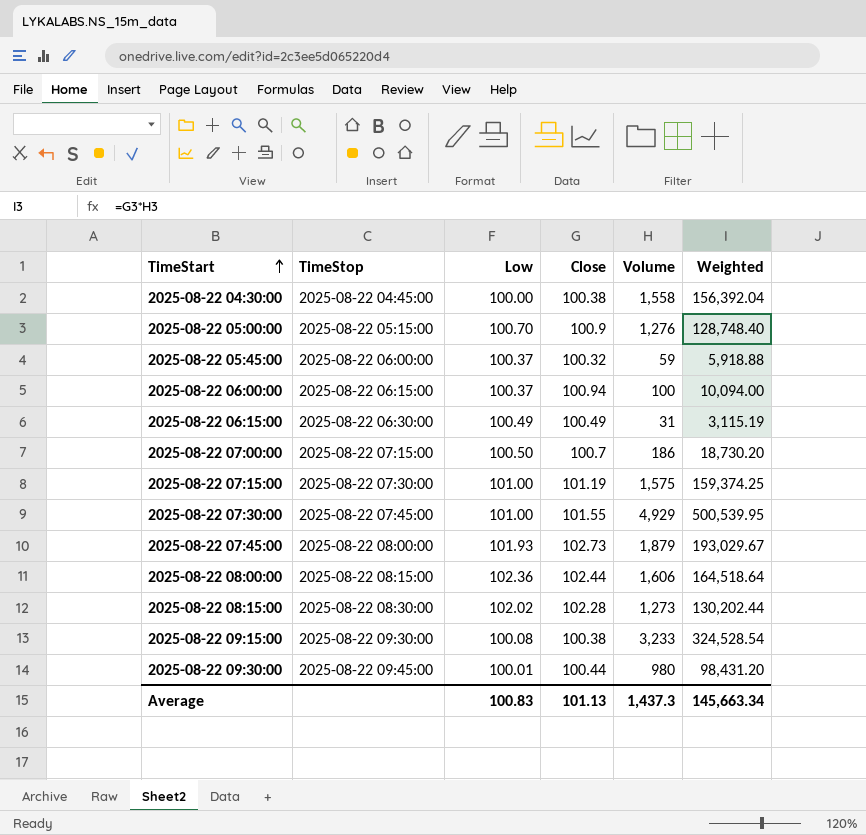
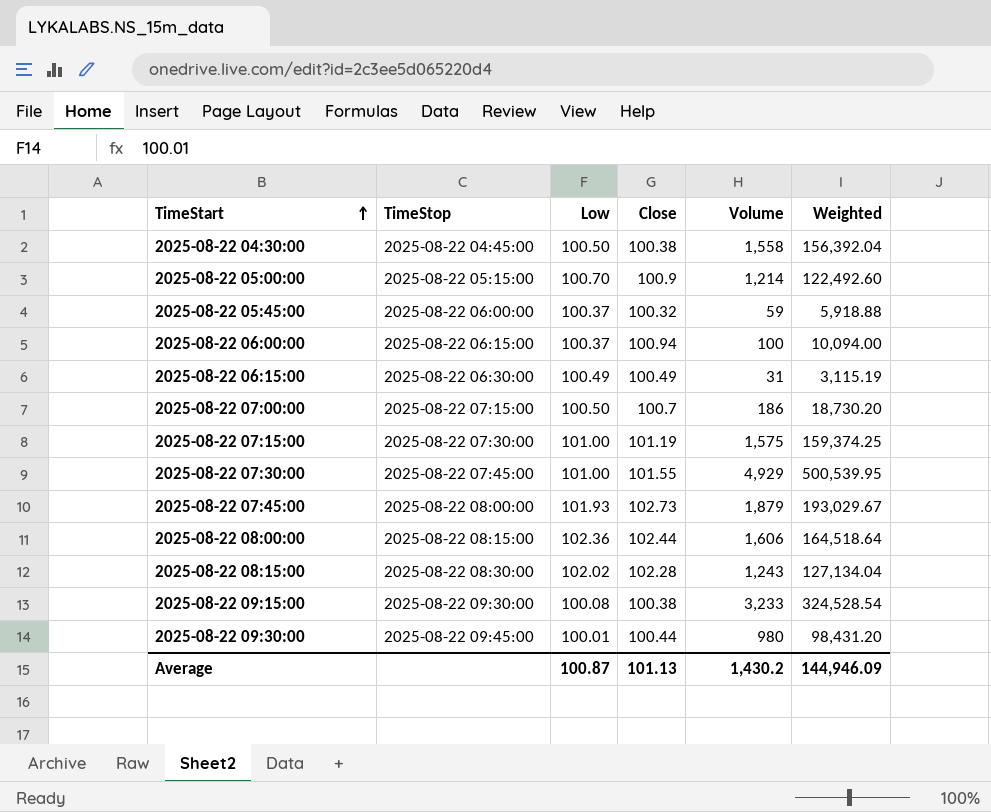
2025-08-22 04:30:00 | Low: 100.00 -> 100.50
2025-08-22 05:00:00 | Volume: 1,276 -> 1,214
2025-08-22 05:00:00 | Weighted: 128,748.40 -> 122,492.60
2025-08-22 08:15:00 | Volume: 1,273 -> 1,243
2025-08-22 08:15:00 | Weighted: 130,202.44 -> 127,134.04
Average | Low: 100.83 -> 100.87
Average | Volume: 1,437.3 -> 1,430.2
Average | Weighted: 145,663.34 -> 144,946.09

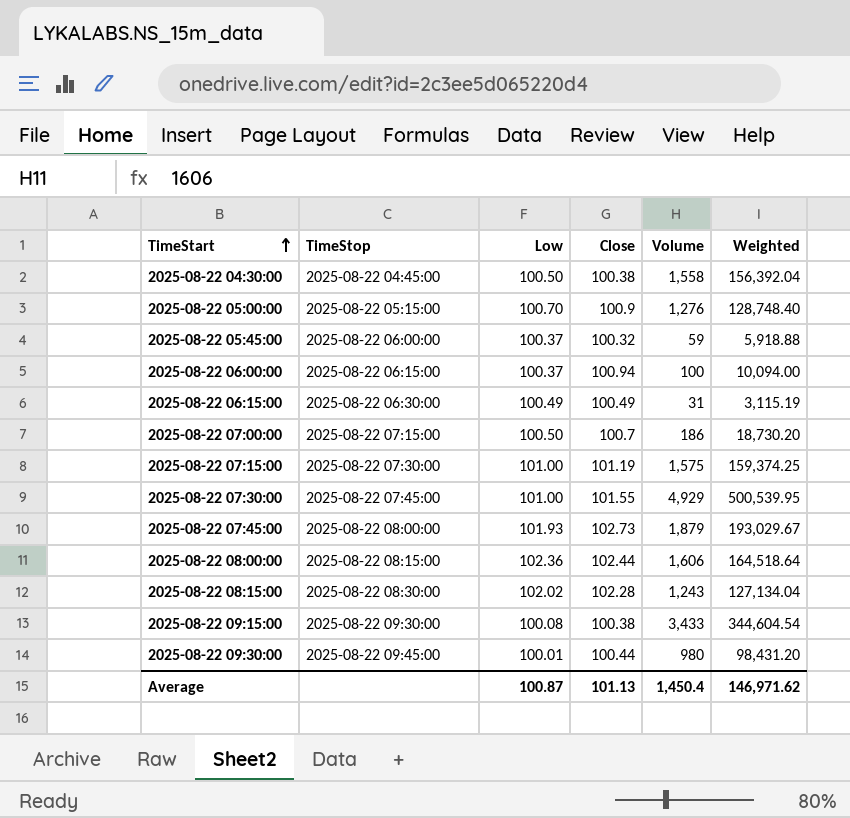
2025-08-22 05:00:00 | Volume: 1,214 -> 1,276
2025-08-22 05:00:00 | Weighted: 122,492.60 -> 128,748.40
2025-08-22 09:15:00 | Volume: 3,233 -> 3,433
2025-08-22 09:15:00 | Weighted: 324,528.54 -> 344,604.54
Average | Volume: 1,430.2 -> 1,450.4
Average | Weighted: 144,946.09 -> 146,971.62

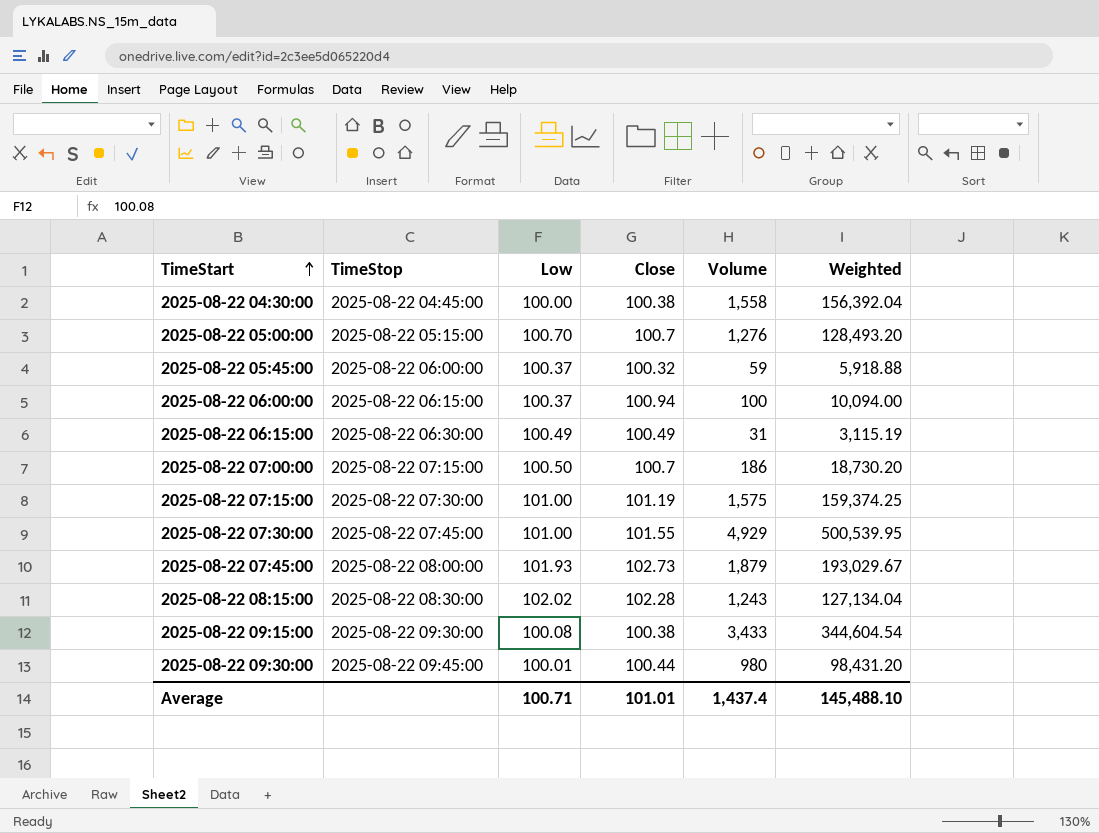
row 2025-08-22 08:00:00: 2025-08-22 08:15:00 | 102.36 | 102.44 | 1,606 | 164,518.64 -> none
2025-08-22 04:30:00 | Low: 100.50 -> 100.00
2025-08-22 05:00:00 | Close: 100.9 -> 100.7
2025-08-22 05:00:00 | Weighted: 128,748.40 -> 128,493.20
Average | Low: 100.87 -> 100.71
Average | Close: 101.13 -> 101.01
Average | Volume: 1,450.4 -> 1,437.4
Average | Weighted: 146,971.62 -> 145,488.10

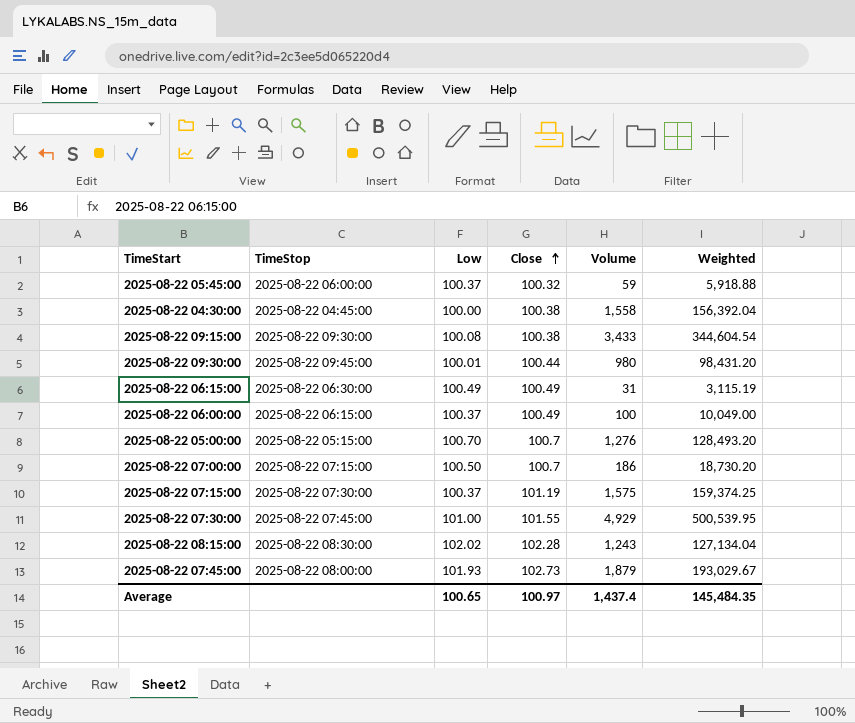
row order: TimeStart ascending -> Close ascending
2025-08-22 06:00:00 | Close: 100.94 -> 100.49
2025-08-22 06:00:00 | Weighted: 10,094.00 -> 10,049.00
2025-08-22 07:15:00 | Low: 101.00 -> 100.37
Average | Low: 100.71 -> 100.65
Average | Close: 101.01 -> 100.97
Average | Weighted: 145,488.10 -> 145,484.35

